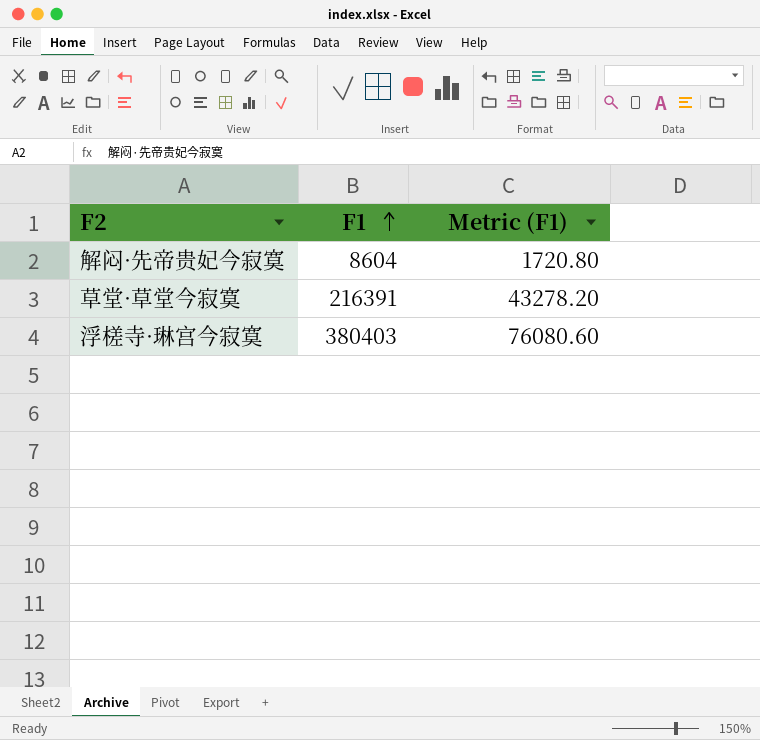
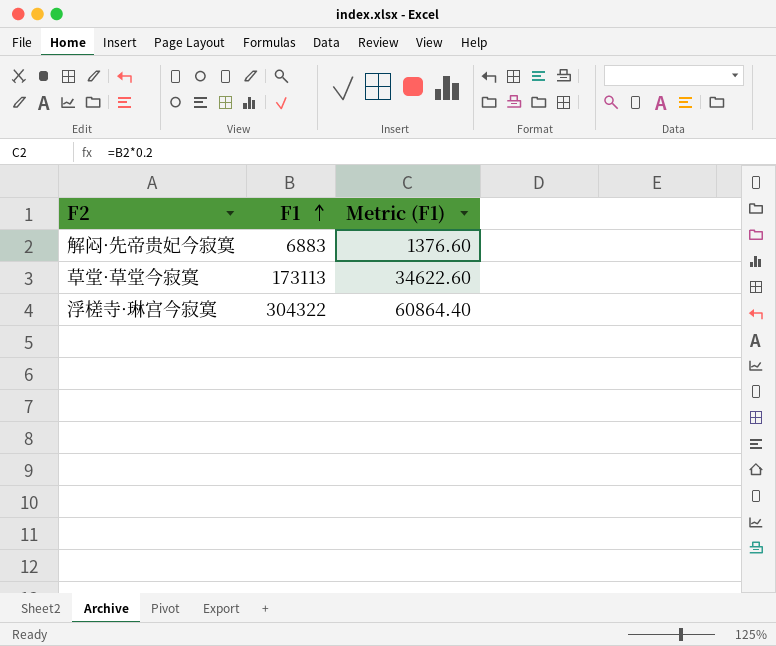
解闷·先帝贵妃今寂寞 | F1: 8604 -> 6883
解闷·先帝贵妃今寂寞 | Metric (F1): 1720.80 -> 1376.60
草堂·草堂今寂寞 | F1: 216391 -> 173113
草堂·草堂今寂寞 | Metric (F1): 43278.20 -> 34622.60
浮槎寺·琳宫今寂寞 | F1: 380403 -> 304322
浮槎寺·琳宫今寂寞 | Metric (F1): 76080.60 -> 60864.40

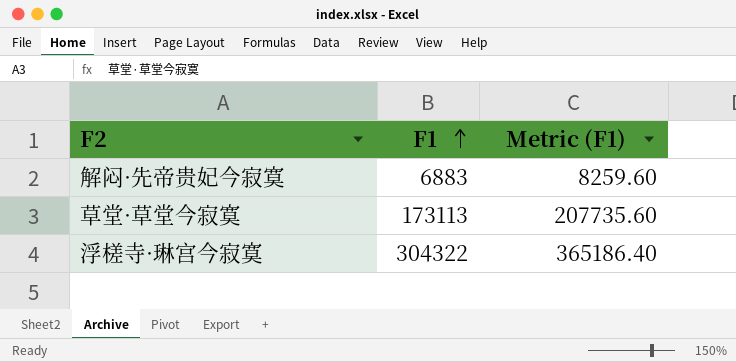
column Metric (F1) | formula: [F1] * 0.2 -> [F1] * 1.2

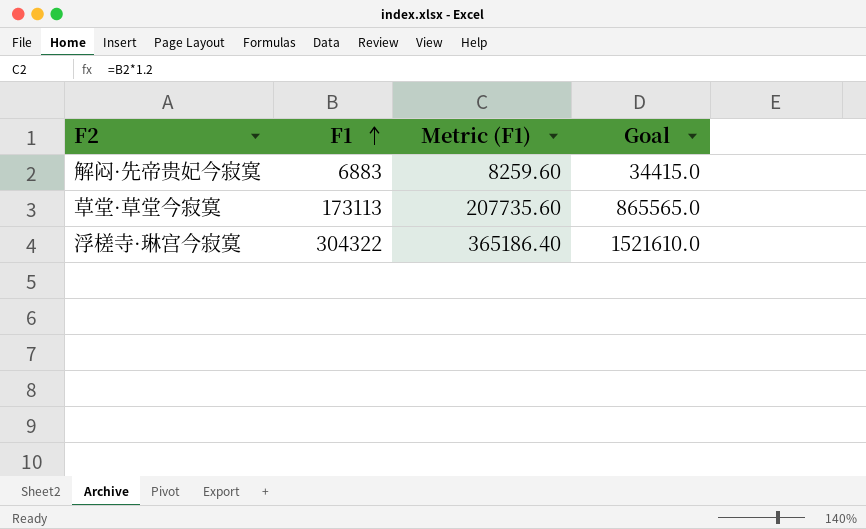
column Goal | formula: none -> [F1] * 5

